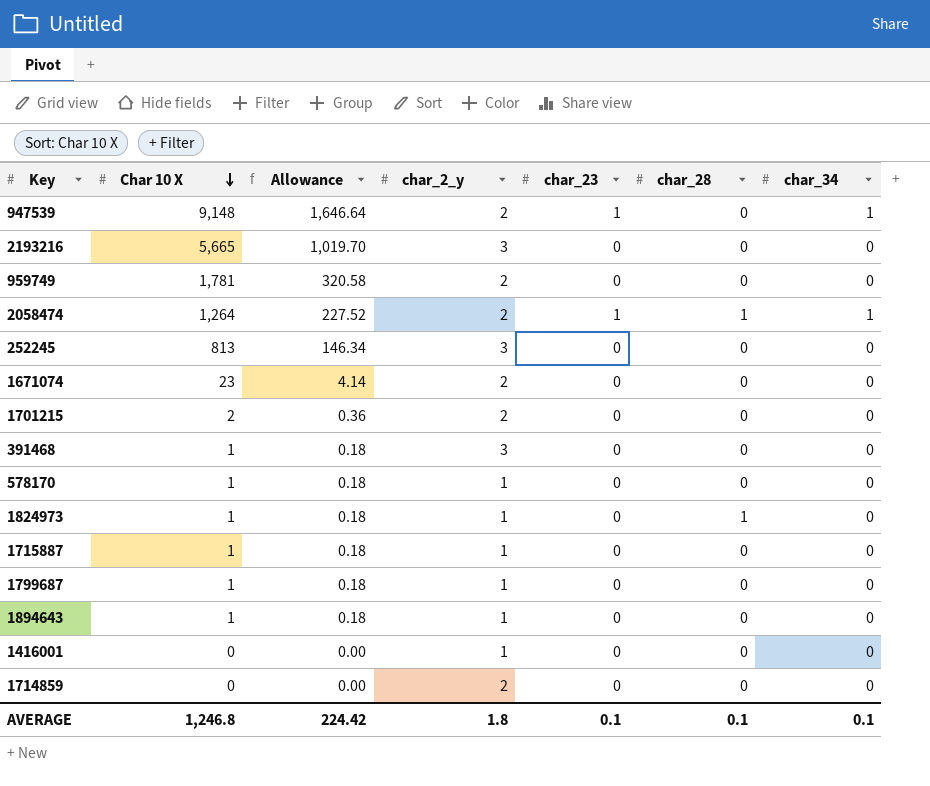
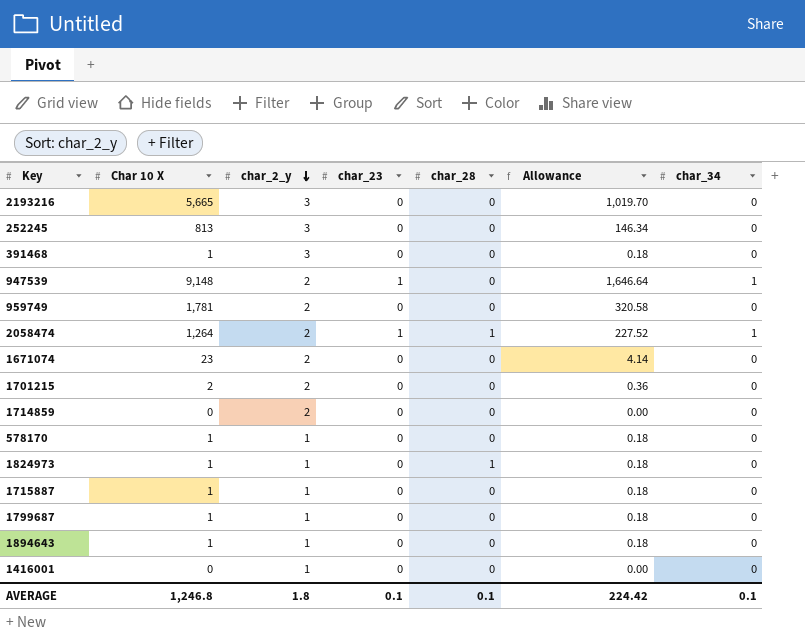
row order: Char 10 X descending -> char_2_y descending
column Allowance | position: 3 -> 6

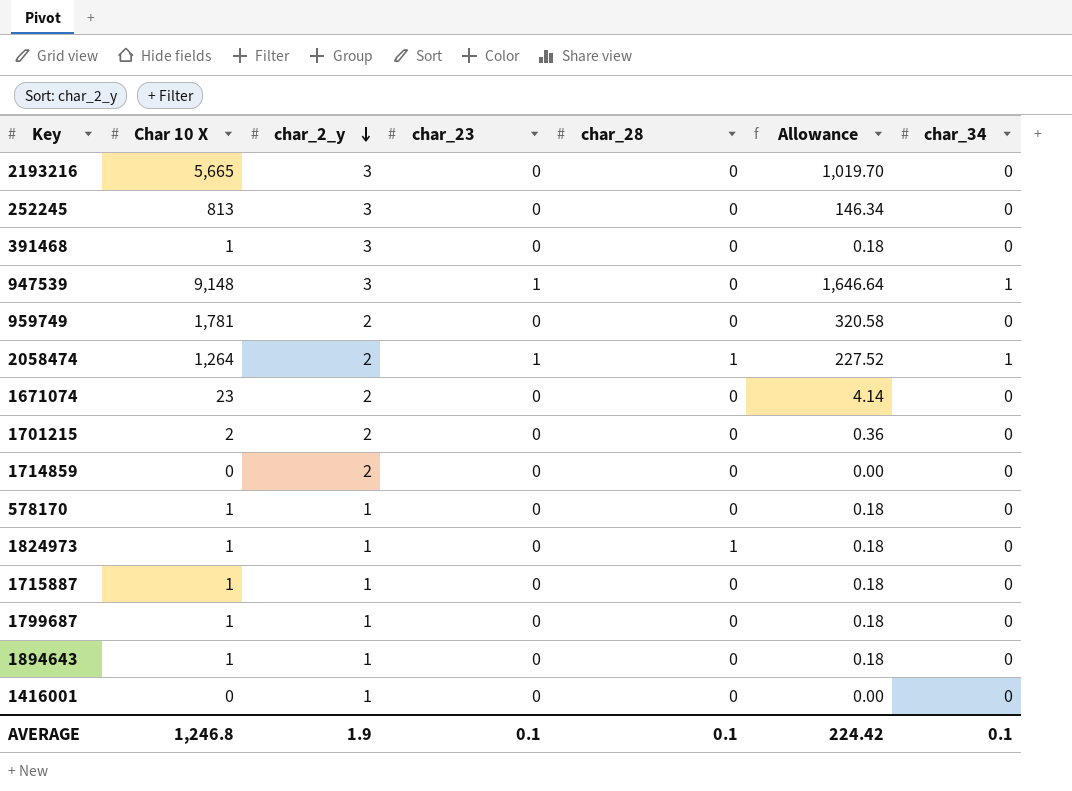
947539 | char_2_y: 2 -> 3
AVERAGE | char_2_y: 1.8 -> 1.9

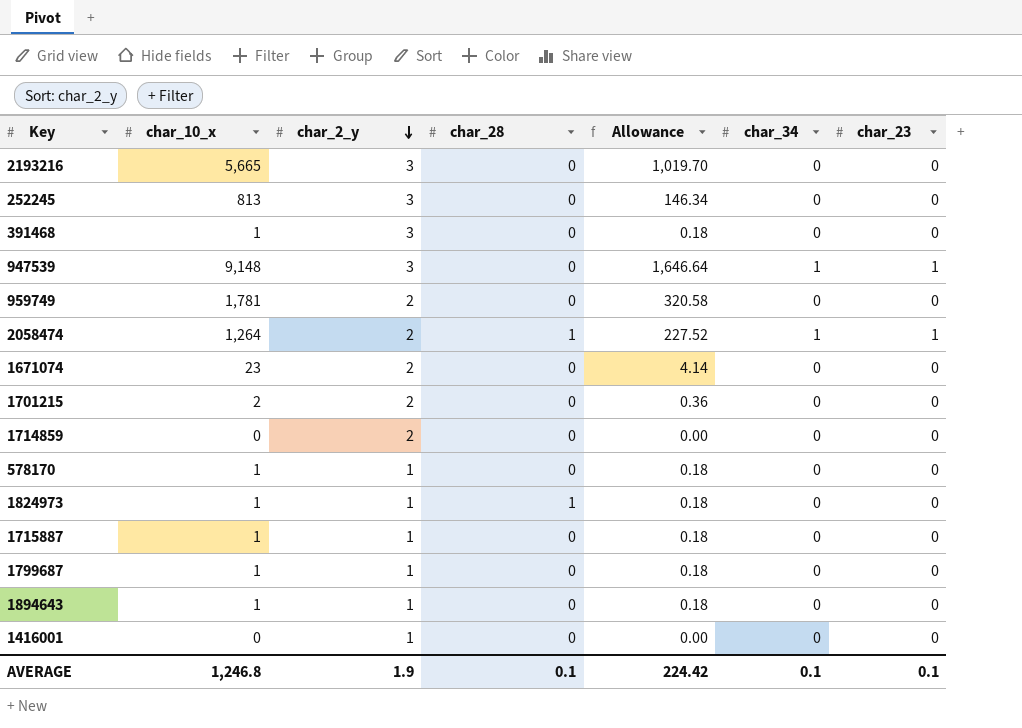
column name: Char 10 X -> char_10_x
column char_23 | position: 4 -> 7

